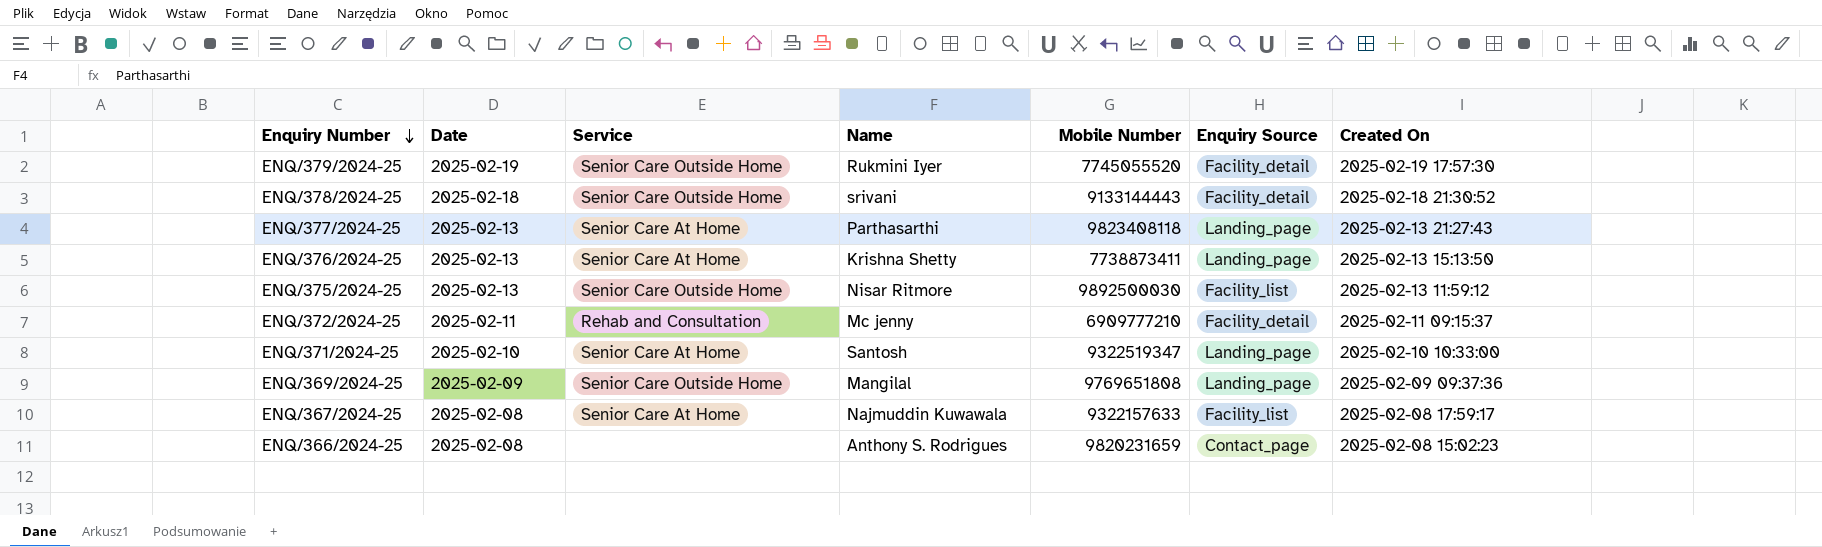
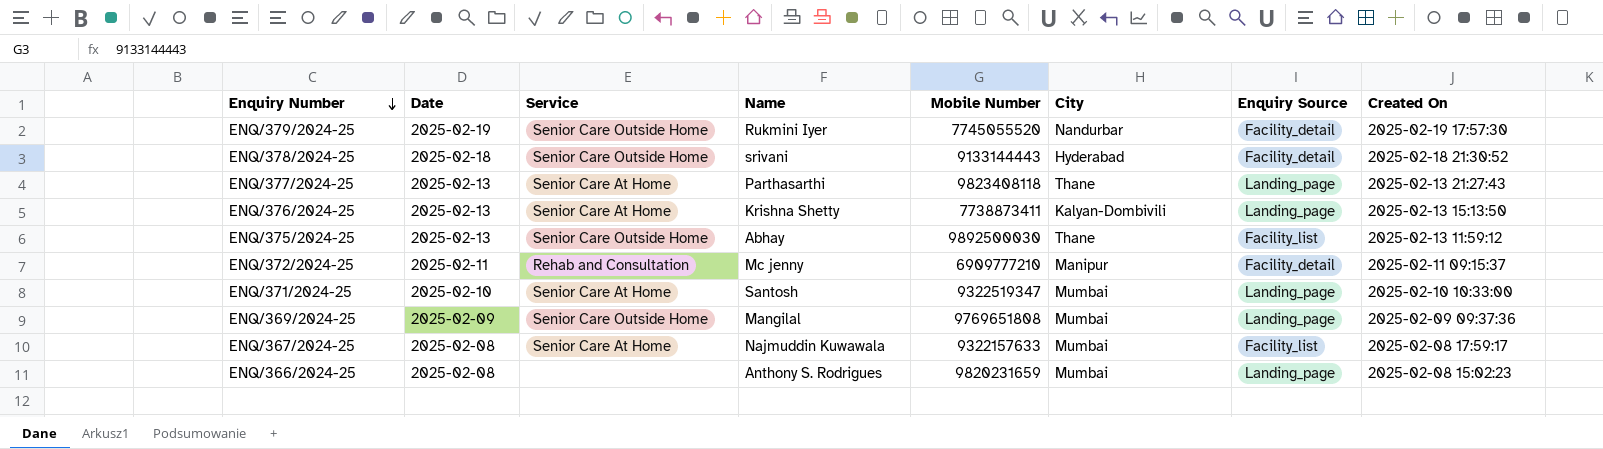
column City | position: none -> 6
ENQ/375/2024-25 | Name: Nisar Ritmore -> Abhay
ENQ/366/2024-25 | Enquiry Source: Contact_page -> Landing_page

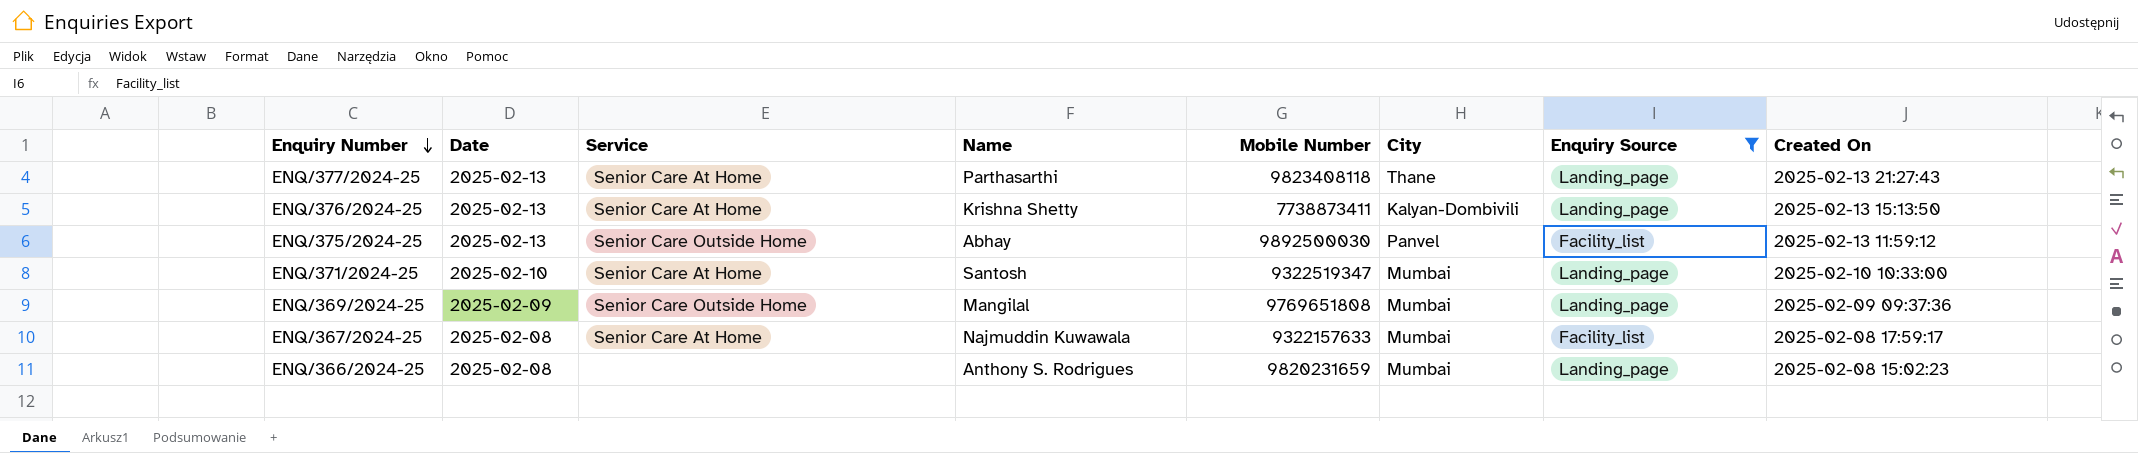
filter: none -> Enquiry Source != Facility_detail
ENQ/375/2024-25 | City: Thane -> Panvel

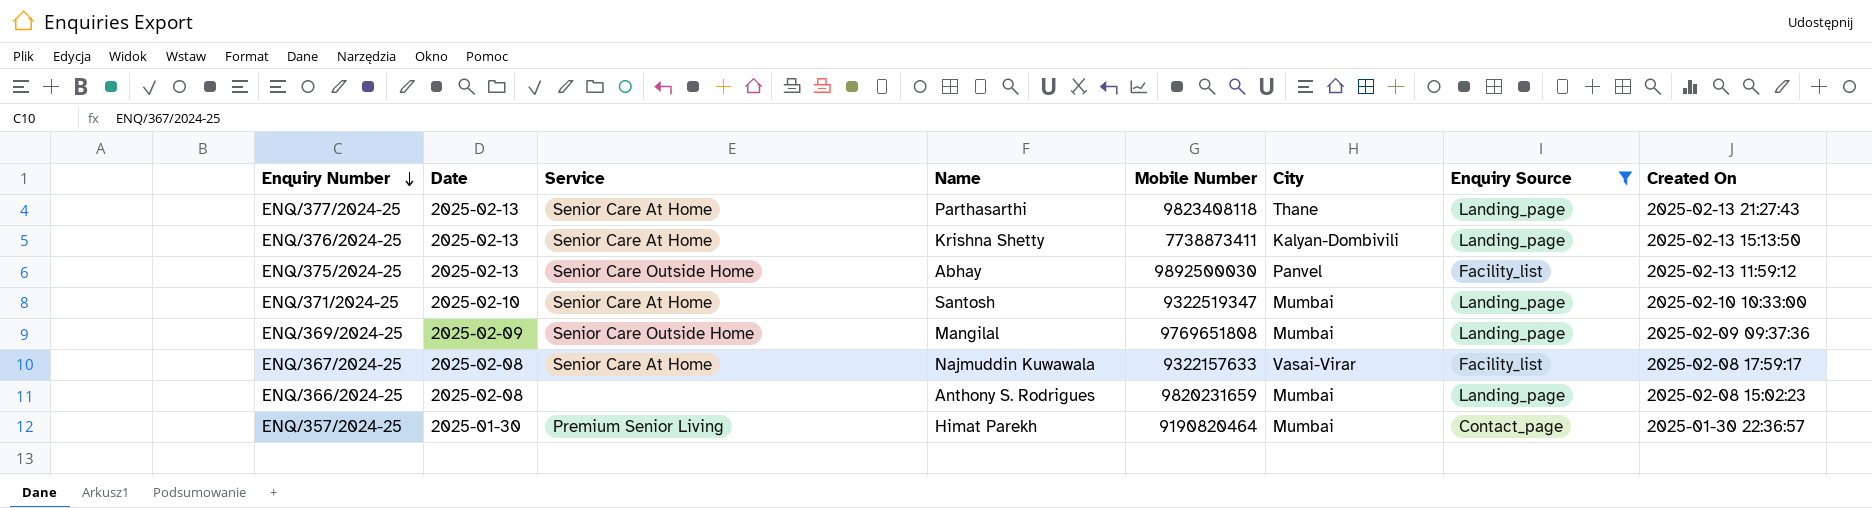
ENQ/367/2024-25 | City: Mumbai -> Vasai-Virar
row ENQ/357/2024-25: none -> 2025-01-30 | Premium Senior Living | Himat Parekh | 9190820464 | Mumbai | Contact_page | 2025-01-30 22:36:57

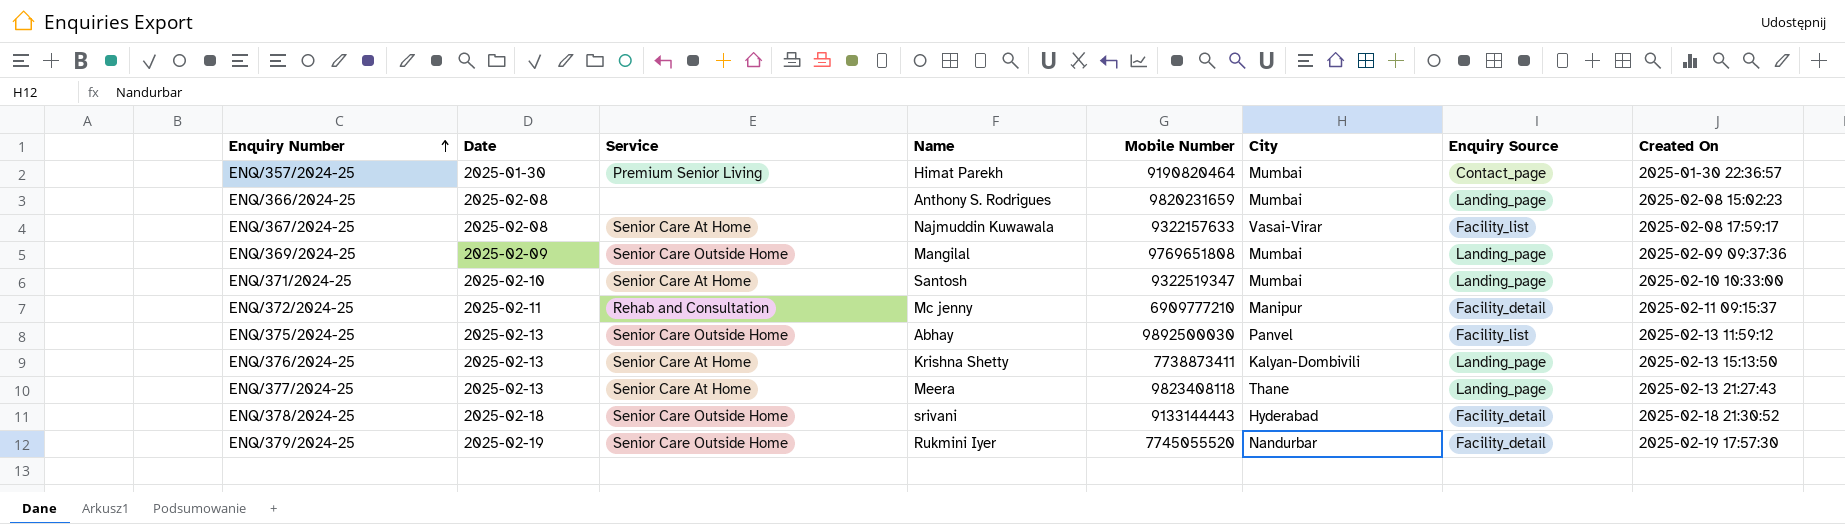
filter: Enquiry Source != Facility_detail -> none
row order: Enquiry Number descending -> Enquiry Number ascending
ENQ/377/2024-25 | Name: Parthasarthi -> Meera

